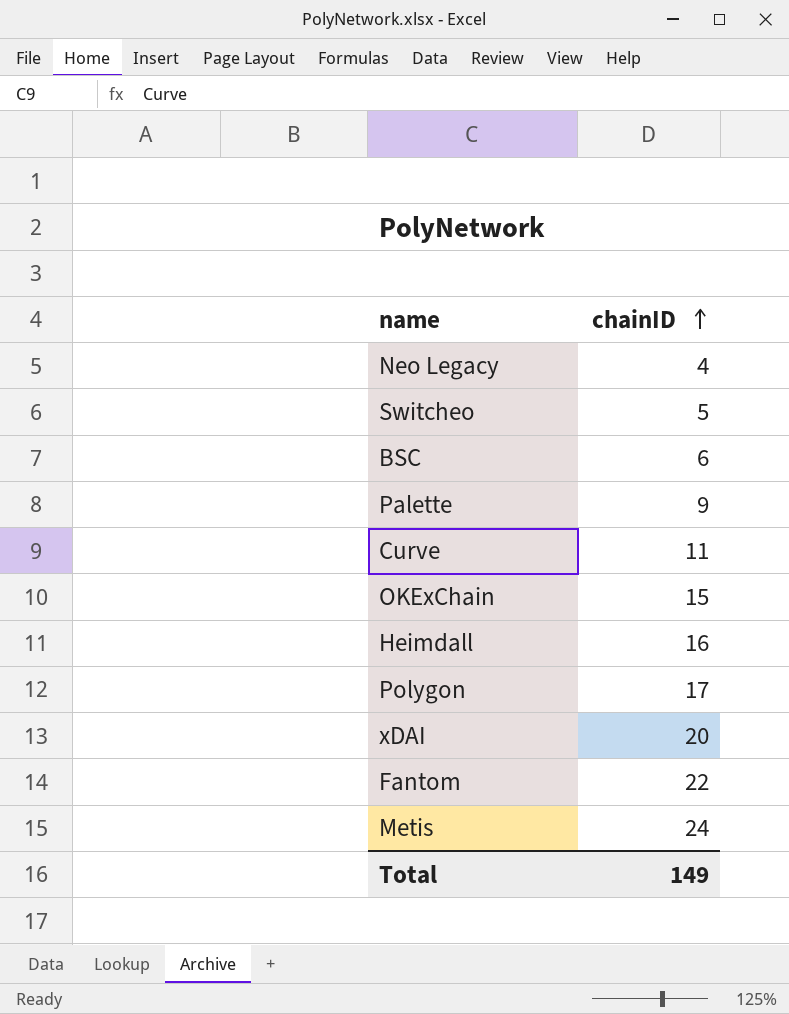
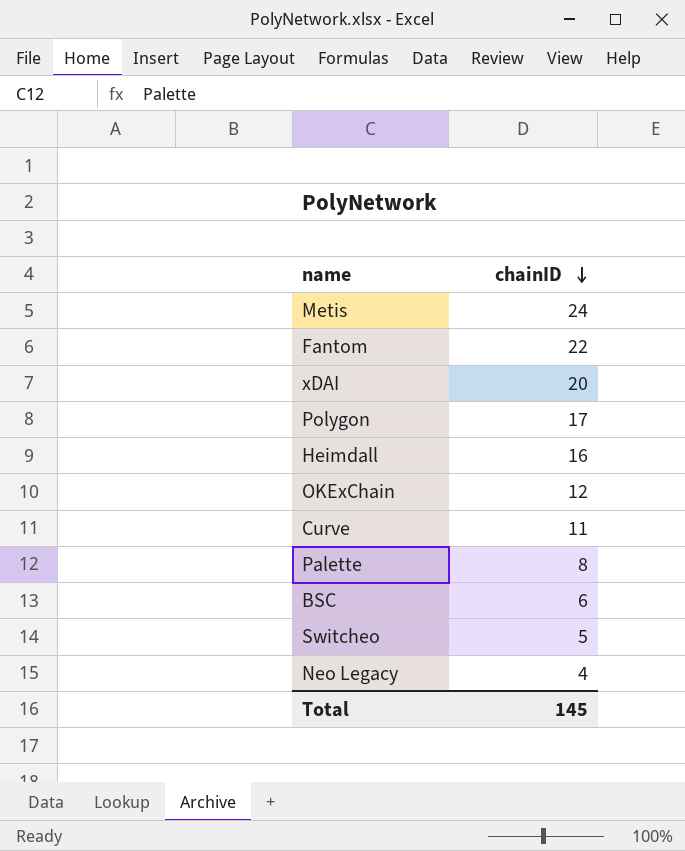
row order: chainID ascending -> chainID descending
OKExChain | chainID: 15 -> 12
Palette | chainID: 9 -> 8
Total | chainID: 149 -> 145

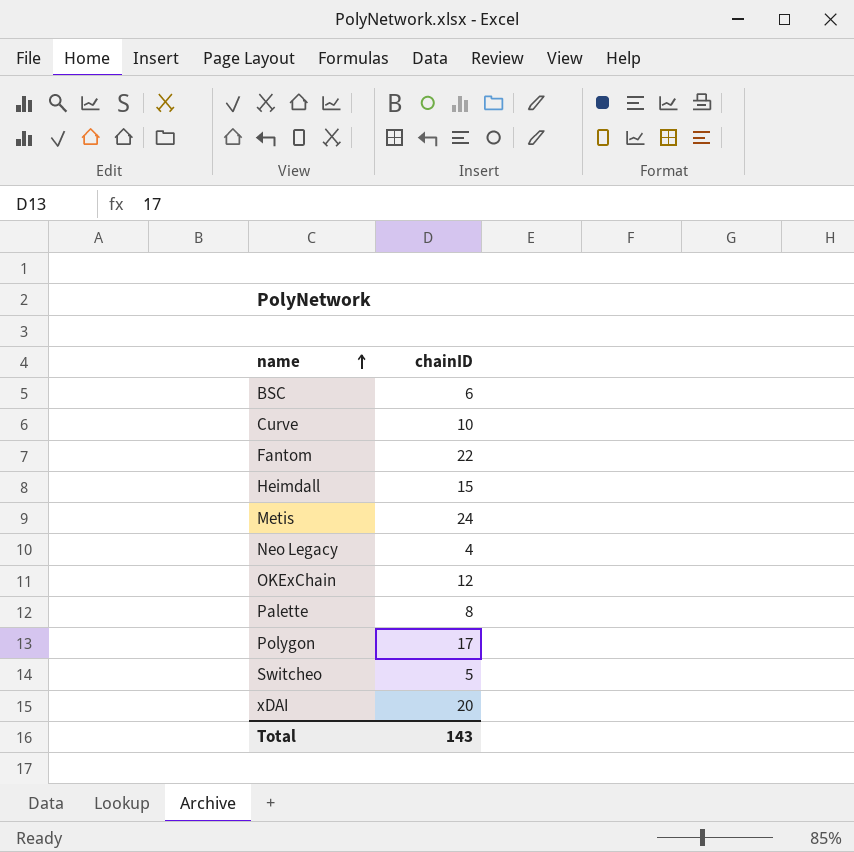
row order: chainID descending -> name ascending
Curve | chainID: 11 -> 10
Heimdall | chainID: 16 -> 15
Total | chainID: 145 -> 143

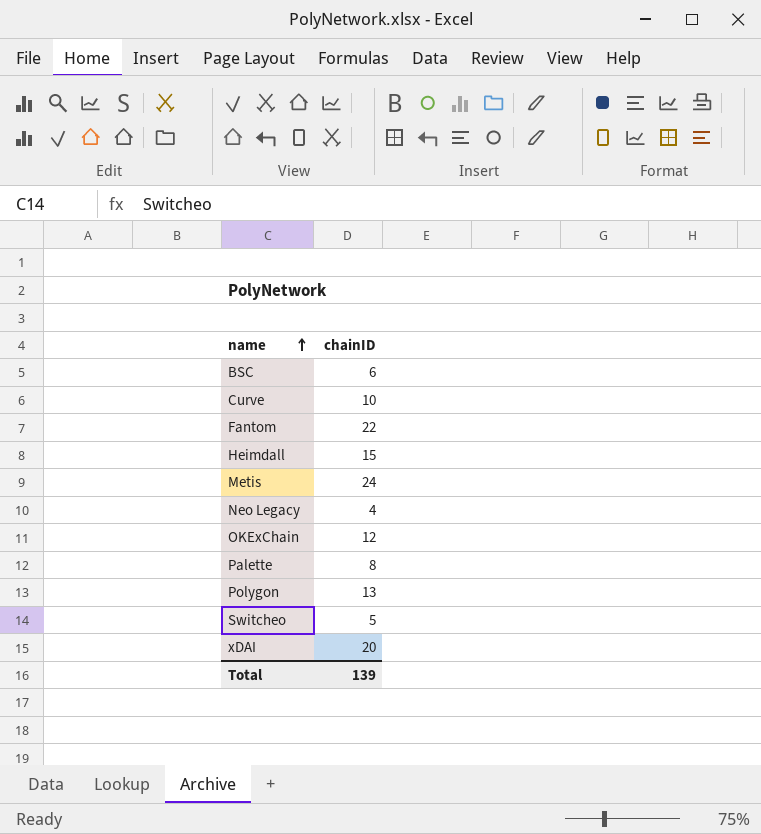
Polygon | chainID: 17 -> 13
Total | chainID: 143 -> 139

